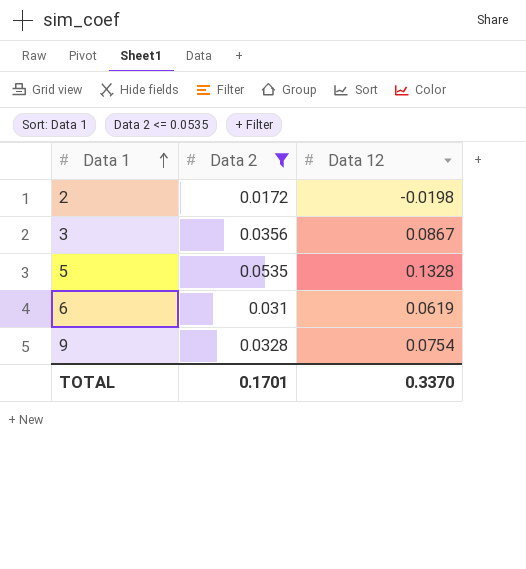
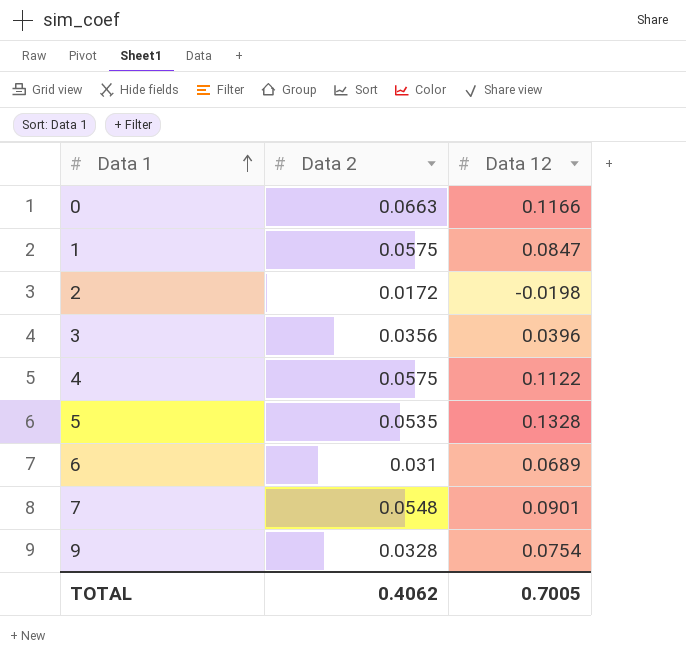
filter: Data 2 <= 0.0535 -> none
3 | Data 12: 0.0867 -> 0.0396
6 | Data 12: 0.0619 -> 0.0689
TOTAL | Data 2: 0.1701 -> 0.4062
TOTAL | Data 12: 0.3370 -> 0.7005

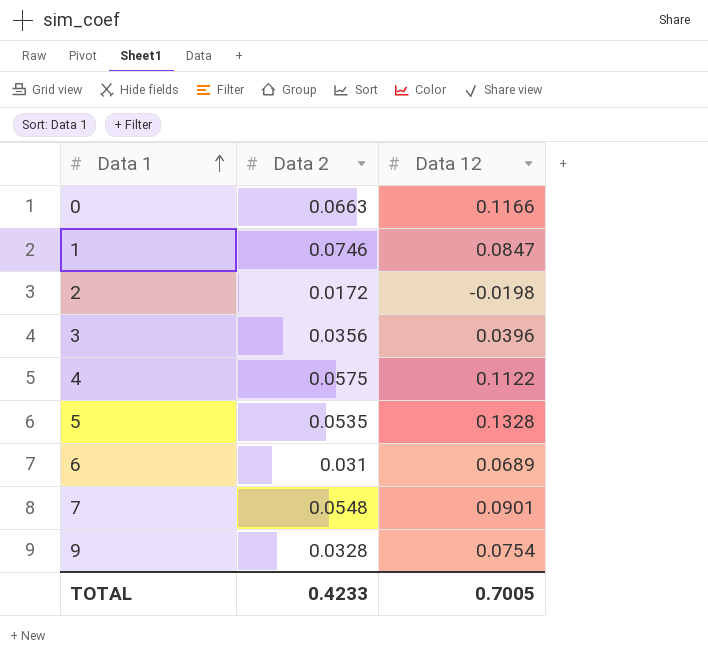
1 | Data 2: 0.0575 -> 0.0746
TOTAL | Data 2: 0.4062 -> 0.4233

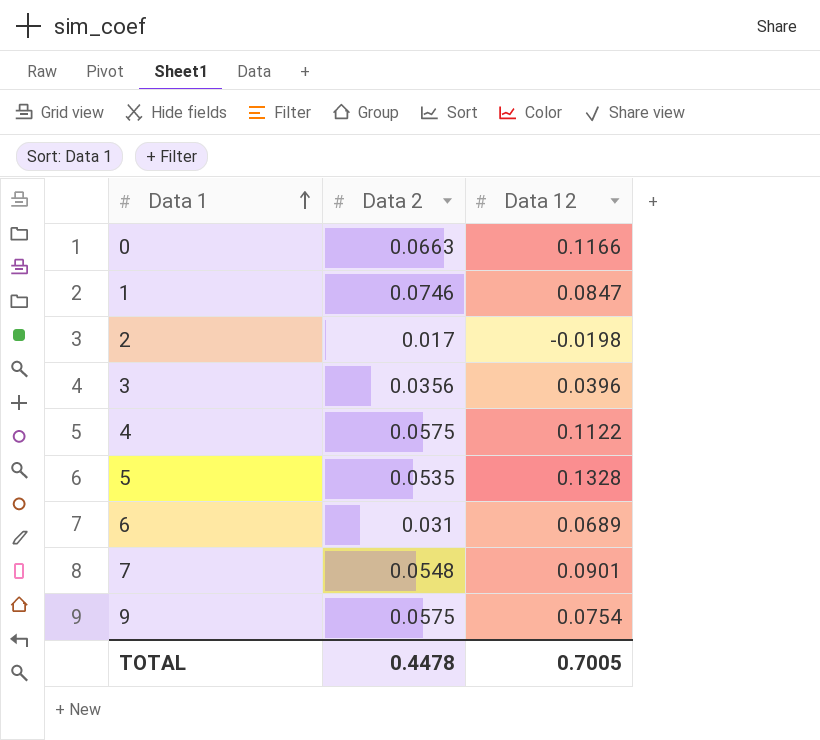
2 | Data 2: 0.0172 -> 0.017
9 | Data 2: 0.0328 -> 0.0575
TOTAL | Data 2: 0.4233 -> 0.4478

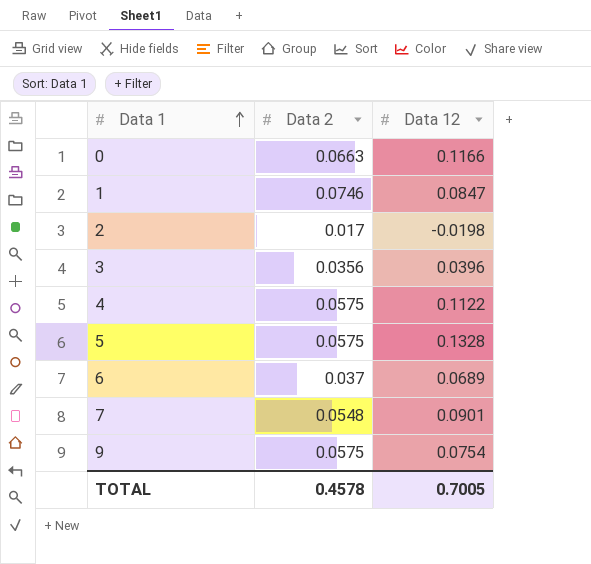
5 | Data 2: 0.0535 -> 0.0575
6 | Data 2: 0.031 -> 0.037
TOTAL | Data 2: 0.4478 -> 0.4578

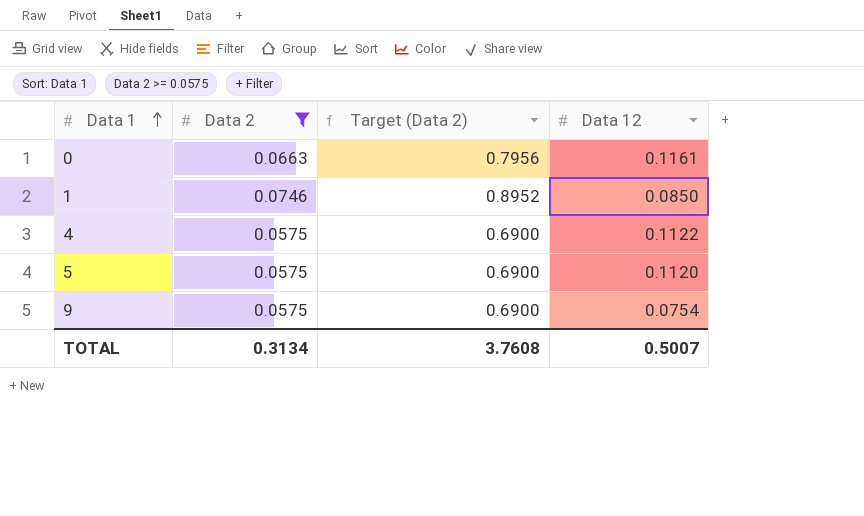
filter: none -> Data 2 >= 0.0575
column Target (Data 2) | formula: none -> [Data 2] * 12
0 | Data 12: 0.1166 -> 0.1161
1 | Data 12: 0.0847 -> 0.0850
5 | Data 12: 0.1328 -> 0.1120
TOTAL | Data 2: 0.4578 -> 0.3134
TOTAL | Data 12: 0.7005 -> 0.5007

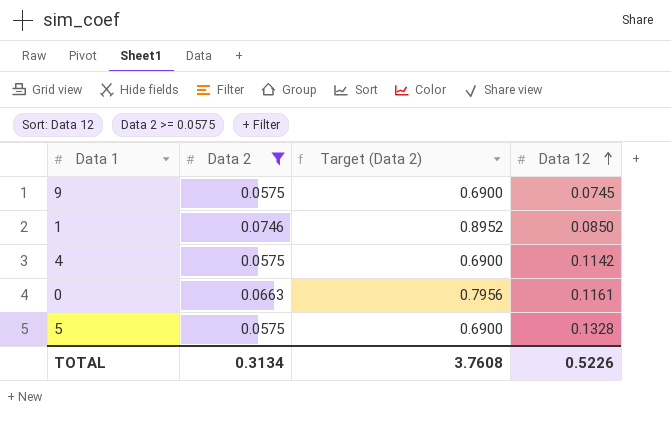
row order: Data 1 ascending -> Data 12 ascending
9 | Data 12: 0.0754 -> 0.0745
4 | Data 12: 0.1122 -> 0.1142
5 | Data 12: 0.1120 -> 0.1328
TOTAL | Data 12: 0.5007 -> 0.5226

